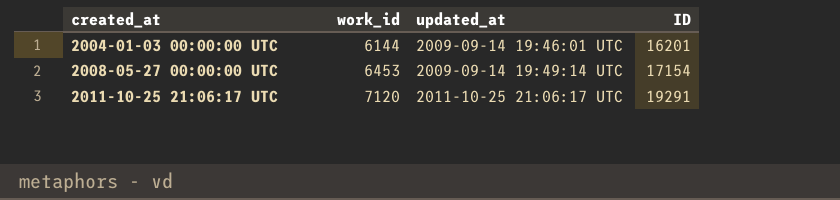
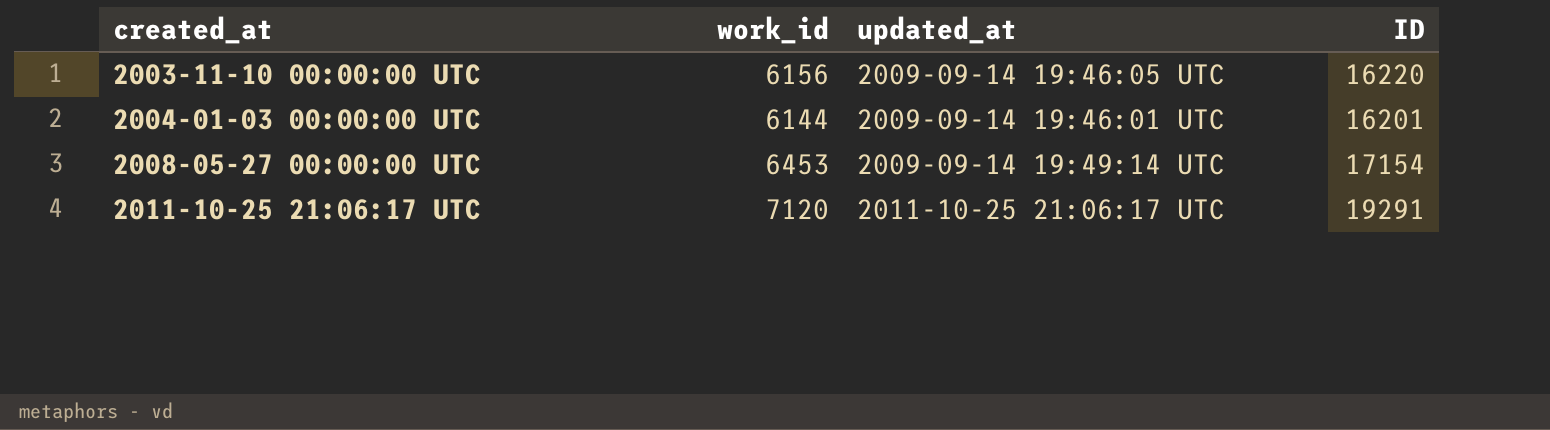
row 2003-11-10 00:00:00 UTC: none -> 6156 | 2009-09-14 19:46:05 UTC | 16220

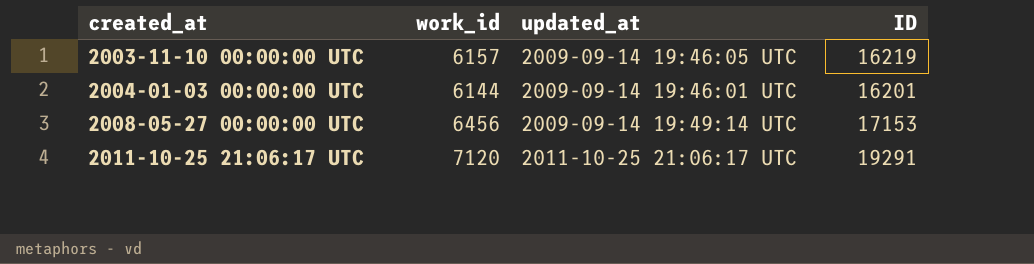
2003-11-10 00:00:00 UTC | work_id: 6156 -> 6157
2003-11-10 00:00:00 UTC | ID: 16220 -> 16219
2008-05-27 00:00:00 UTC | work_id: 6453 -> 6456
2008-05-27 00:00:00 UTC | ID: 17154 -> 17153

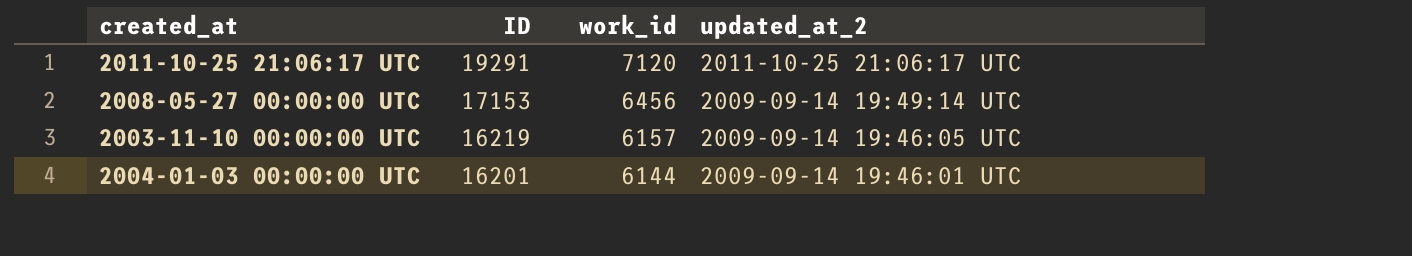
row order: created_at ascending -> ID descending
column ID | position: 4 -> 2
column name: updated_at -> updated_at_2

